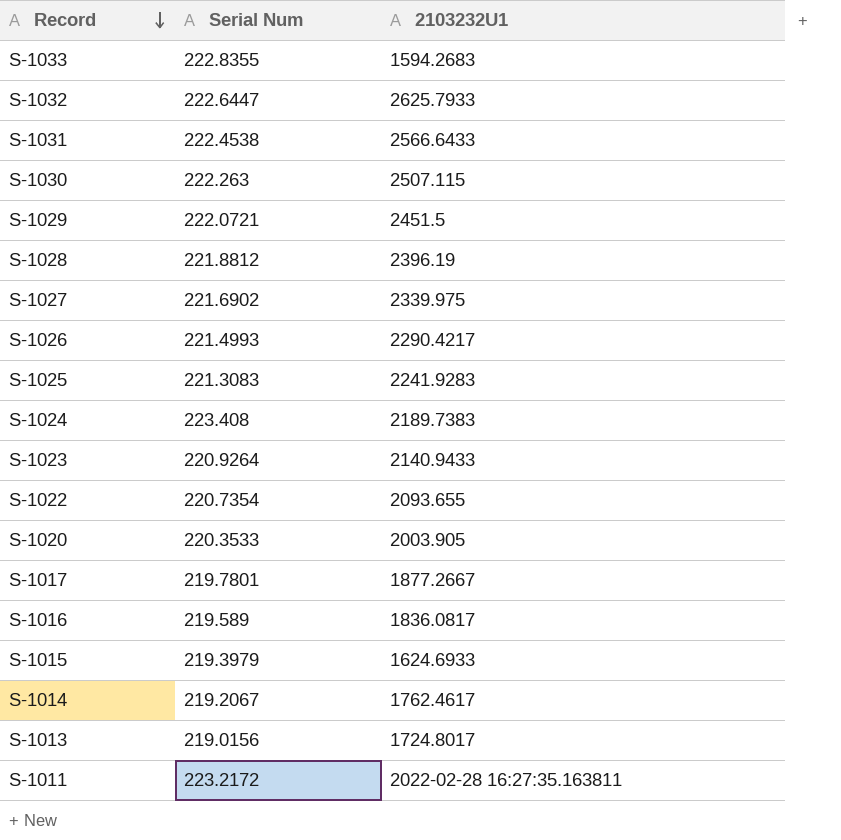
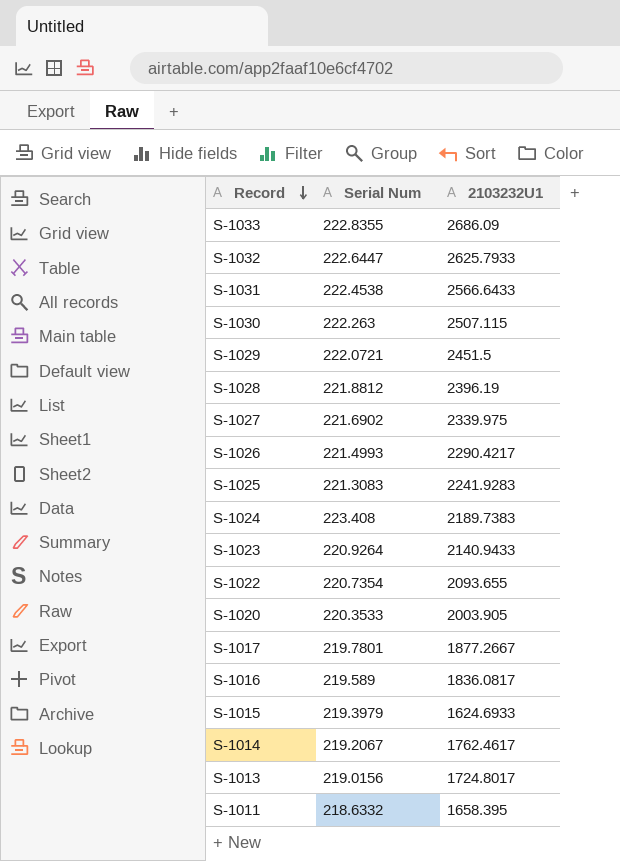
S-1033 | 2103232U1: 1594.2683 -> 2686.09
S-1011 | Serial Num: 223.2172 -> 218.6332
S-1011 | 2103232U1: 2022-02-28 16:27:35.163811 -> 1658.395

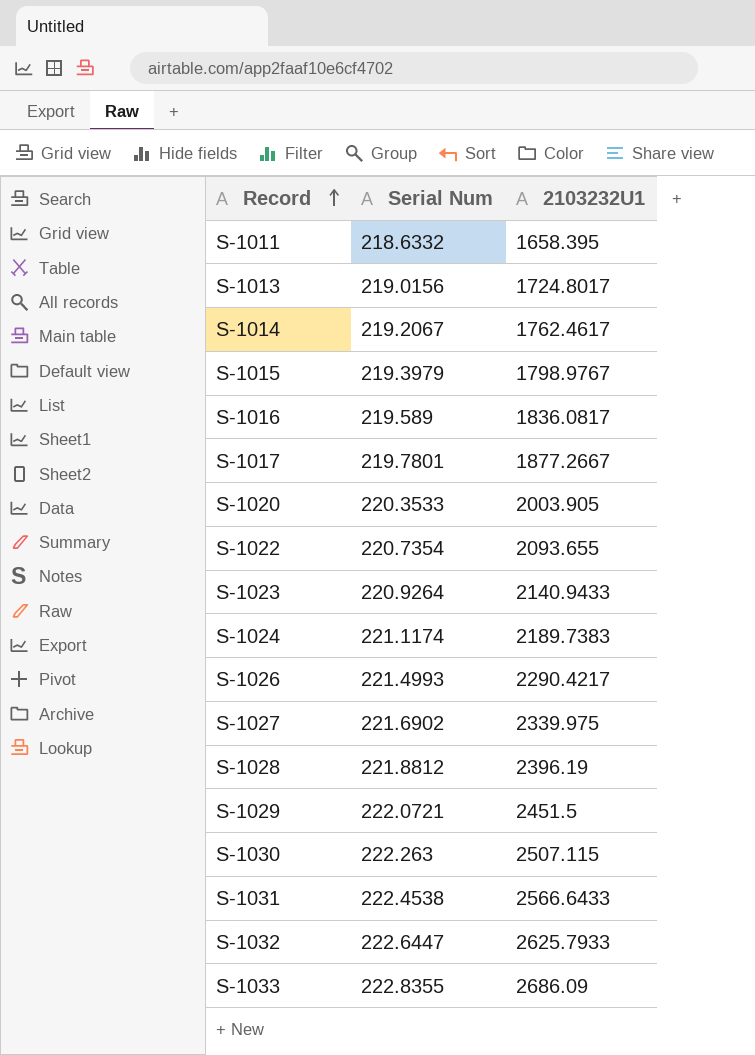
row order: Record descending -> Record ascending
row S-1025: 221.3083 | 2241.9283 -> none
S-1015 | 2103232U1: 1624.6933 -> 1798.9767
S-1024 | Serial Num: 223.408 -> 221.1174

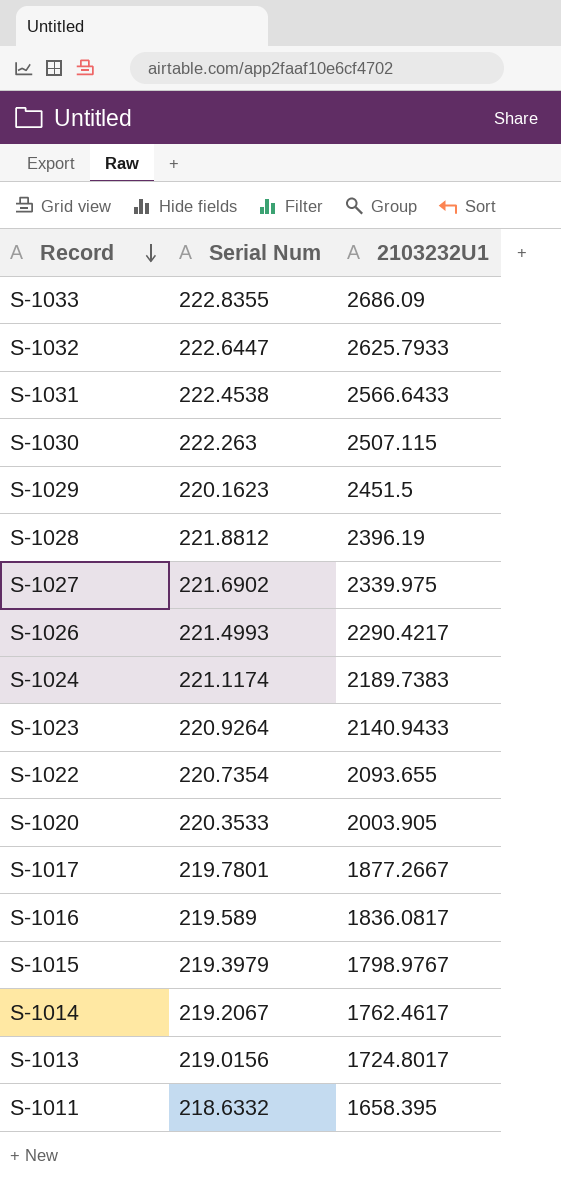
row order: Record ascending -> Record descending
S-1029 | Serial Num: 222.0721 -> 220.1623

